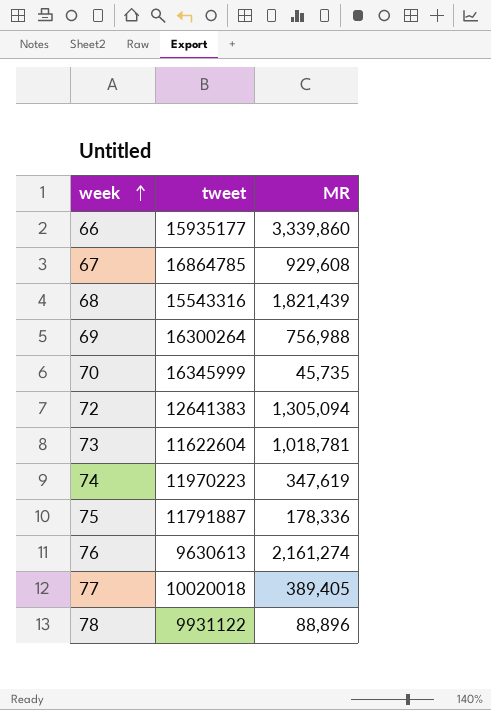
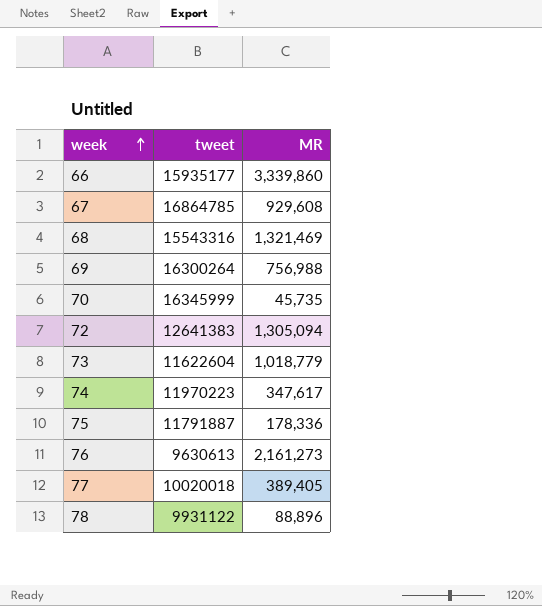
68 | MR: 1,821,439 -> 1,321,469
73 | MR: 1,018,781 -> 1,018,779
74 | MR: 347,619 -> 347,617
76 | MR: 2,161,274 -> 2,161,273

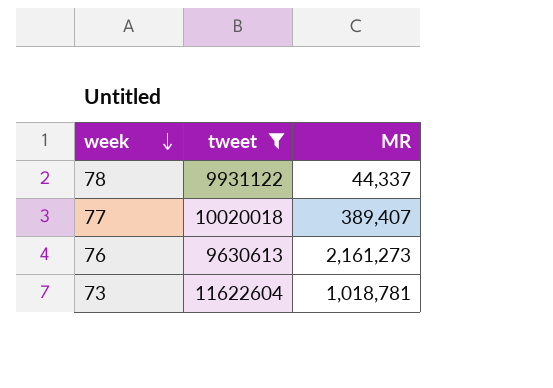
filter: none -> tweet <= 11622604
row order: week ascending -> week descending
78 | MR: 88,896 -> 44,337
77 | MR: 389,405 -> 389,407
73 | MR: 1,018,779 -> 1,018,781

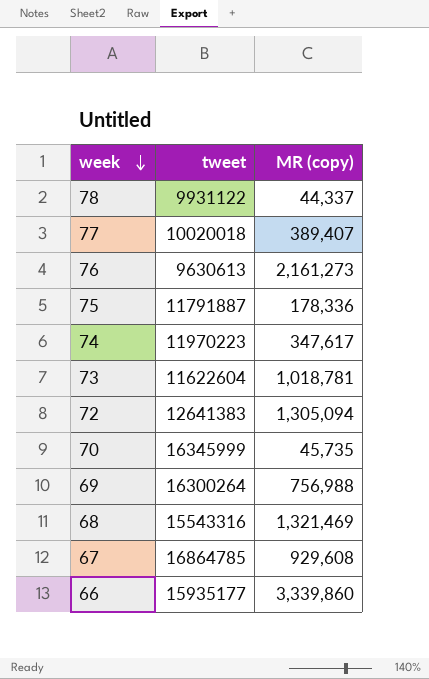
filter: tweet <= 11622604 -> none
column name: MR -> MR (copy)

